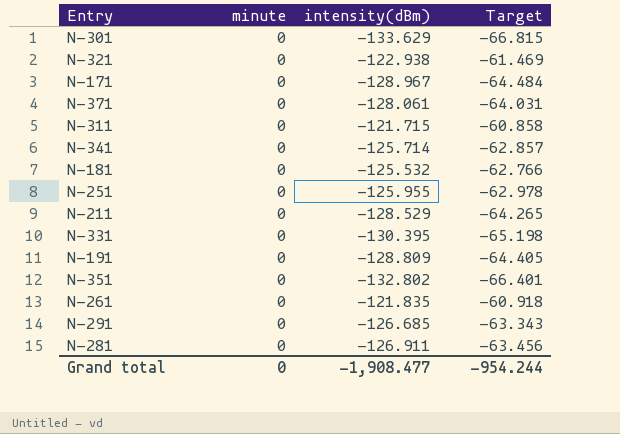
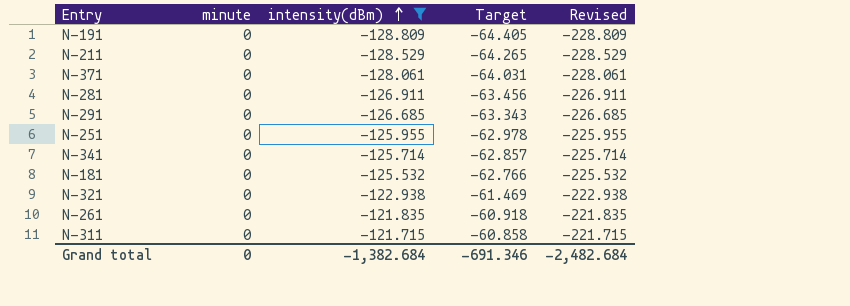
filter: none -> intensity(dBm) >= -128.809
row order: none -> intensity(dBm) ascending
column Revised | formula: none -> [intensity(dBm)] - 100
Grand total | intensity(dBm): -1,908.477 -> -1,382.684
Grand total | Target: -954.244 -> -691.346

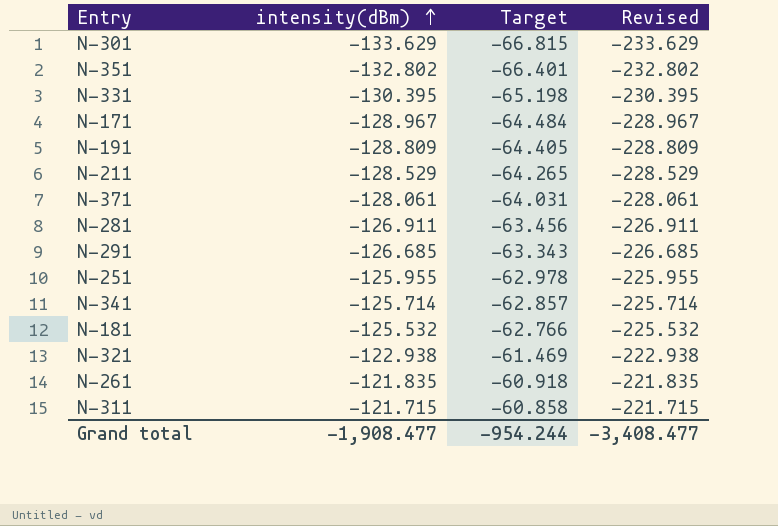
filter: intensity(dBm) >= -128.809 -> none
column minute | position: 2 -> none
Grand total | intensity(dBm): -1,382.684 -> -1,908.477
Grand total | Target: -691.346 -> -954.244
Grand total | Revised: -2,482.684 -> -3,408.477

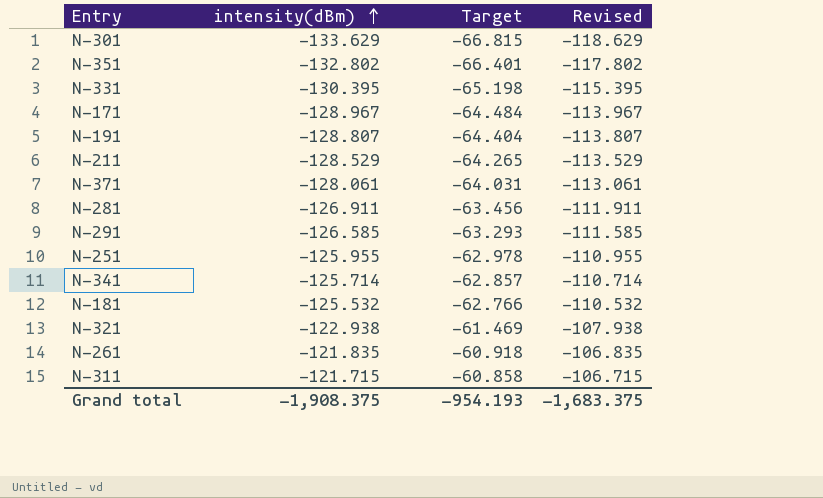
column Revised | formula: [intensity(dBm)] - 100 -> [intensity(dBm)] + 15
N-191 | intensity(dBm): -128.809 -> -128.807
N-191 | Target: -64.405 -> -64.404
N-291 | intensity(dBm): -126.685 -> -126.585
N-291 | Target: -63.343 -> -63.293
Grand total | intensity(dBm): -1,908.477 -> -1,908.375
Grand total | Target: -954.244 -> -954.193
Grand total | Revised: -3,408.477 -> -1,683.375

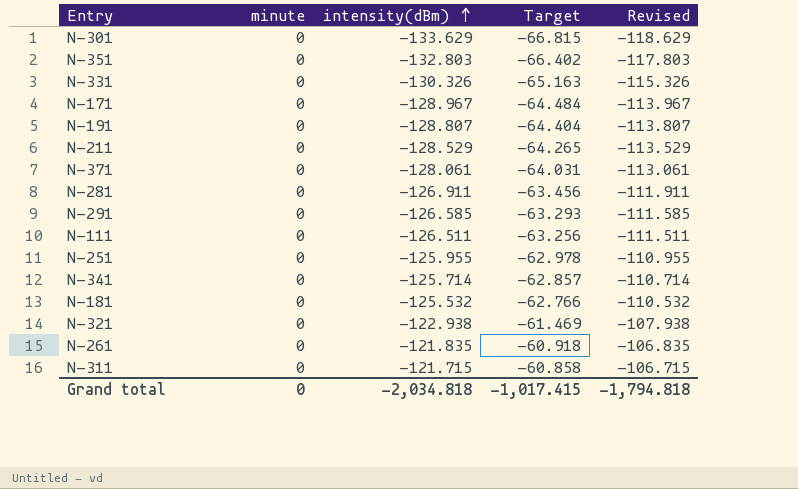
column minute | position: none -> 2
N-351 | intensity(dBm): -132.802 -> -132.803
N-351 | Target: -66.401 -> -66.402
N-351 | Revised: -117.802 -> -117.803
N-331 | intensity(dBm): -130.395 -> -130.326
N-331 | Target: -65.198 -> -65.163
N-331 | Revised: -115.395 -> -115.326
row N-111: none -> 0 | -126.511 | -63.256 | -111.511
Grand total | intensity(dBm): -1,908.375 -> -2,034.818
Grand total | Target: -954.193 -> -1,017.415
Grand total | Revised: -1,683.375 -> -1,794.818

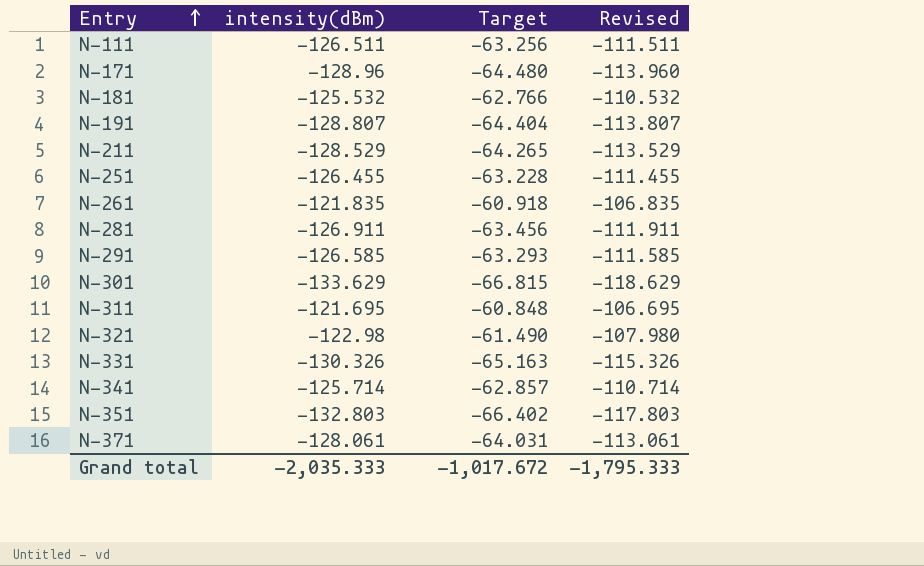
row order: intensity(dBm) ascending -> Entry ascending
column minute | position: 2 -> none
N-171 | intensity(dBm): -128.967 -> -128.96
N-171 | Target: -64.484 -> -64.480
N-171 | Revised: -113.967 -> -113.960
N-251 | intensity(dBm): -125.955 -> -126.455
N-251 | Target: -62.978 -> -63.228
N-251 | Revised: -110.955 -> -111.455
N-311 | intensity(dBm): -121.715 -> -121.695
N-311 | Target: -60.858 -> -60.848
N-311 | Revised: -106.715 -> -106.695
N-321 | intensity(dBm): -122.938 -> -122.98
N-321 | Target: -61.469 -> -61.490
N-321 | Revised: -107.938 -> -107.980
Grand total | intensity(dBm): -2,034.818 -> -2,035.333
Grand total | Target: -1,017.415 -> -1,017.672
Grand total | Revised: -1,794.818 -> -1,795.333

